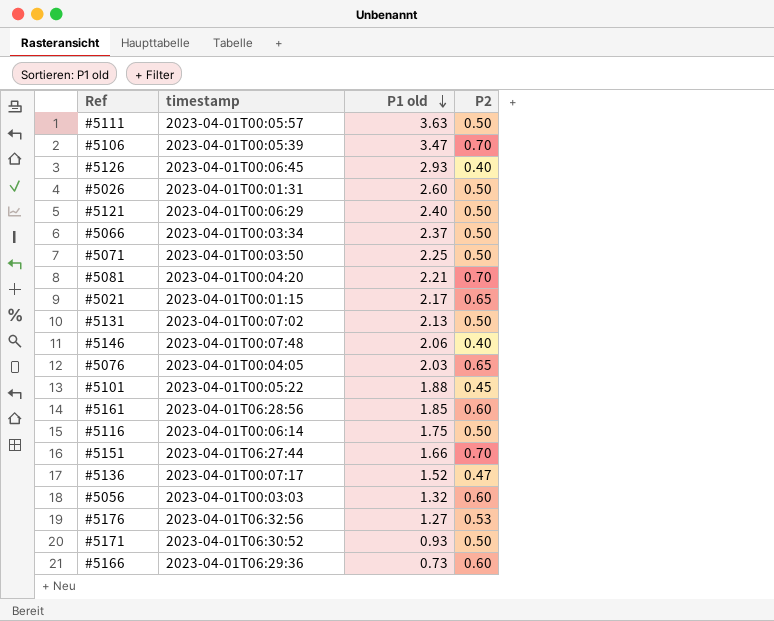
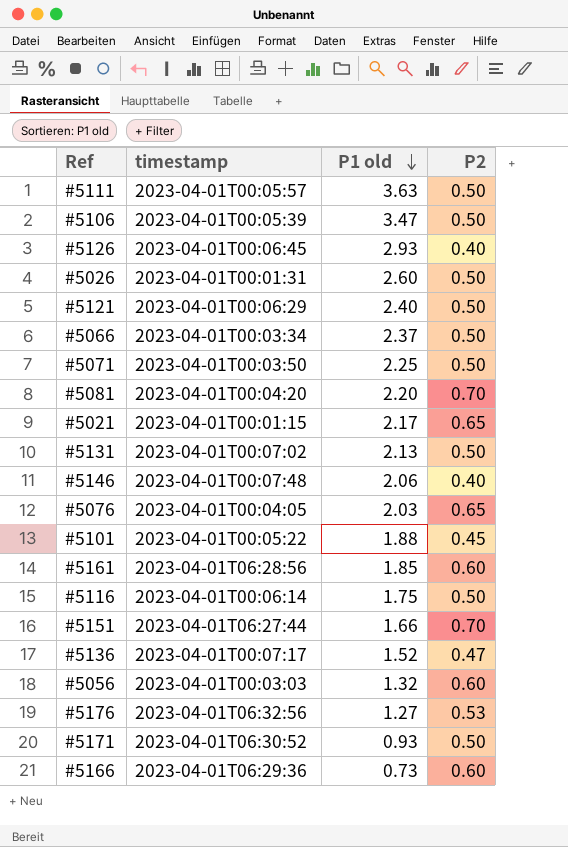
#5106 | P2: 0.70 -> 0.50
#5081 | P1 old: 2.21 -> 2.20

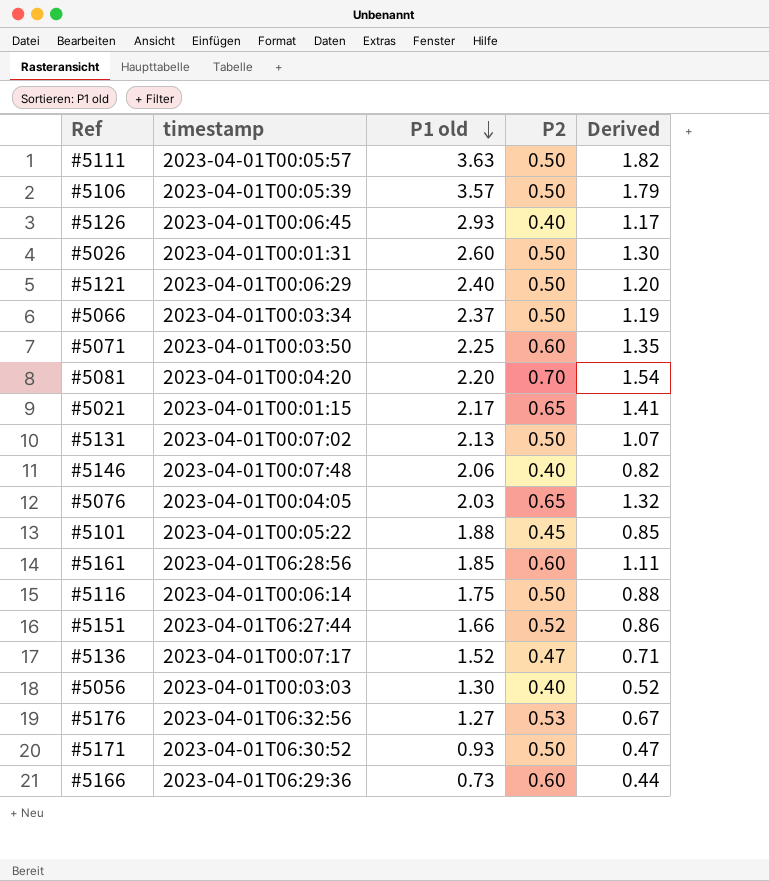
column Derived | formula: none -> [P1 old] * [P2]
#5106 | P1 old: 3.47 -> 3.57
#5071 | P2: 0.50 -> 0.60
#5151 | P2: 0.70 -> 0.52
#5056 | P1 old: 1.32 -> 1.30
#5056 | P2: 0.60 -> 0.40

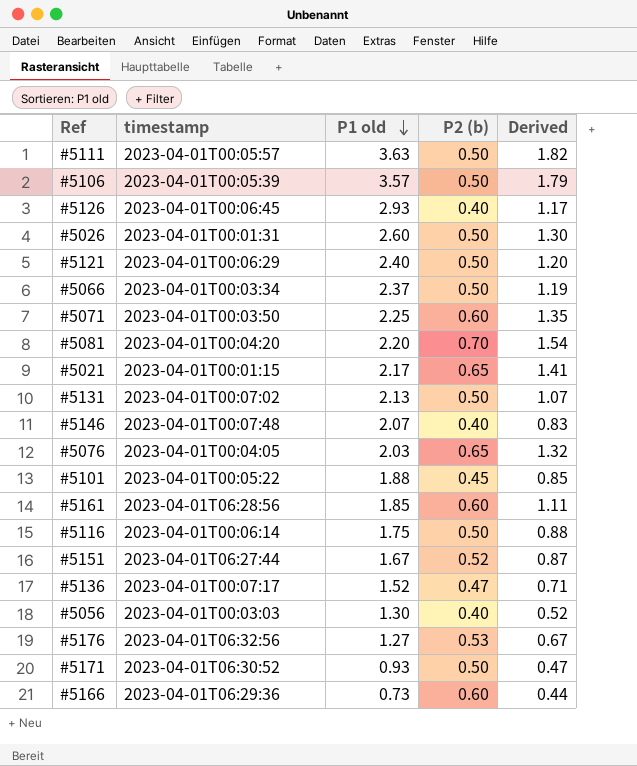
column name: P2 -> P2 (b)
#5146 | P1 old: 2.06 -> 2.07
#5146 | Derived: 0.82 -> 0.83
#5151 | P1 old: 1.66 -> 1.67
#5151 | Derived: 0.86 -> 0.87

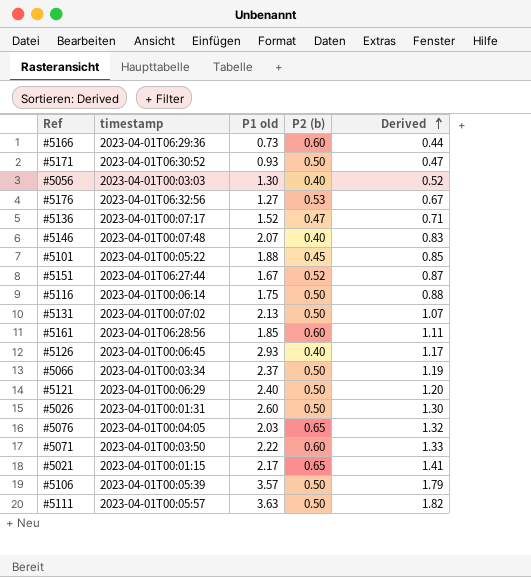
row order: P1 old descending -> Derived ascending
row #5081: 2023-04-01T00:04:20 | 2.20 | 0.70 | 1.54 -> none
#5071 | P1 old: 2.25 -> 2.22
#5071 | Derived: 1.35 -> 1.33

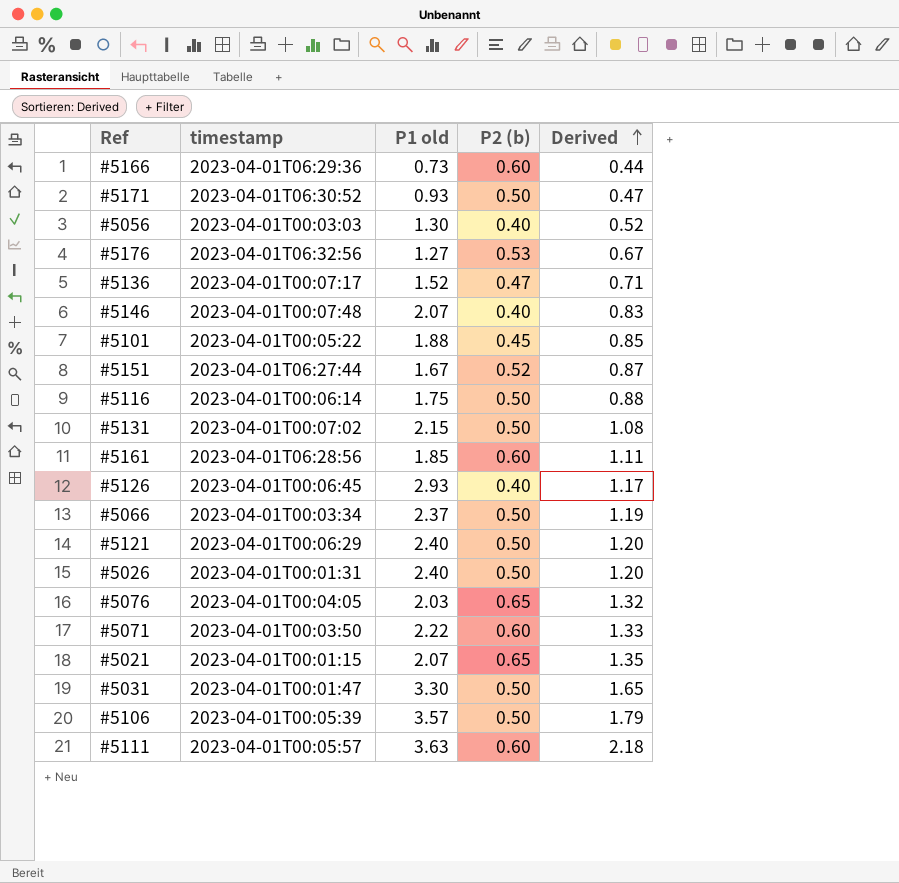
#5131 | P1 old: 2.13 -> 2.15
#5131 | Derived: 1.07 -> 1.08
#5026 | P1 old: 2.60 -> 2.40
#5026 | Derived: 1.30 -> 1.20
#5021 | P1 old: 2.17 -> 2.07
#5021 | Derived: 1.41 -> 1.35
row #5031: none -> 2023-04-01T00:01:47 | 3.30 | 0.50 | 1.65
#5111 | P2 (b): 0.50 -> 0.60
#5111 | Derived: 1.82 -> 2.18

